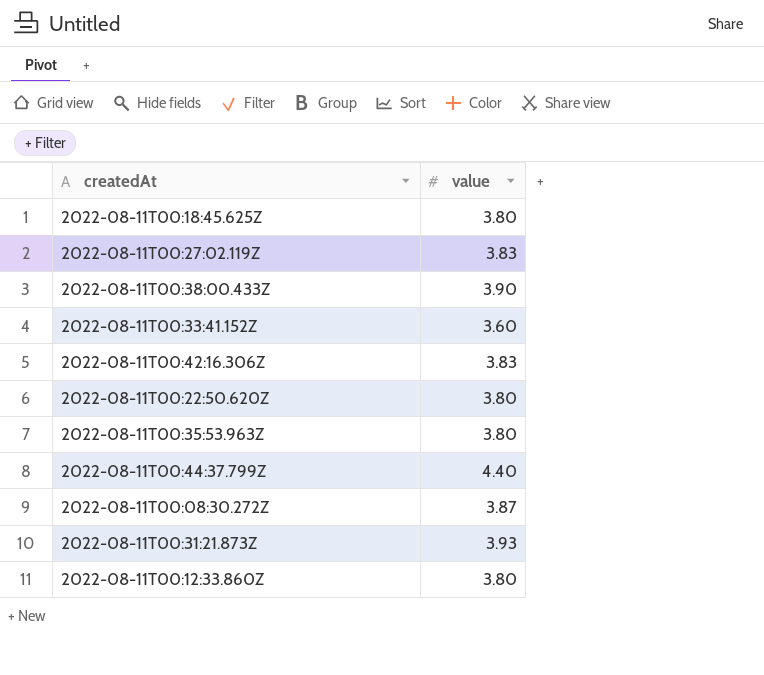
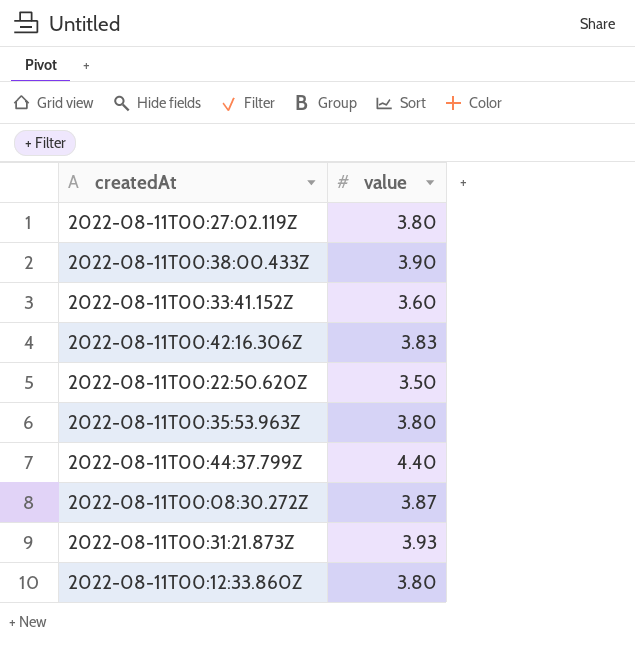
row 2022-08-11T00:18:45.625Z: 3.80 -> none
2022-08-11T00:27:02.119Z | value: 3.83 -> 3.80
2022-08-11T00:22:50.620Z | value: 3.80 -> 3.50

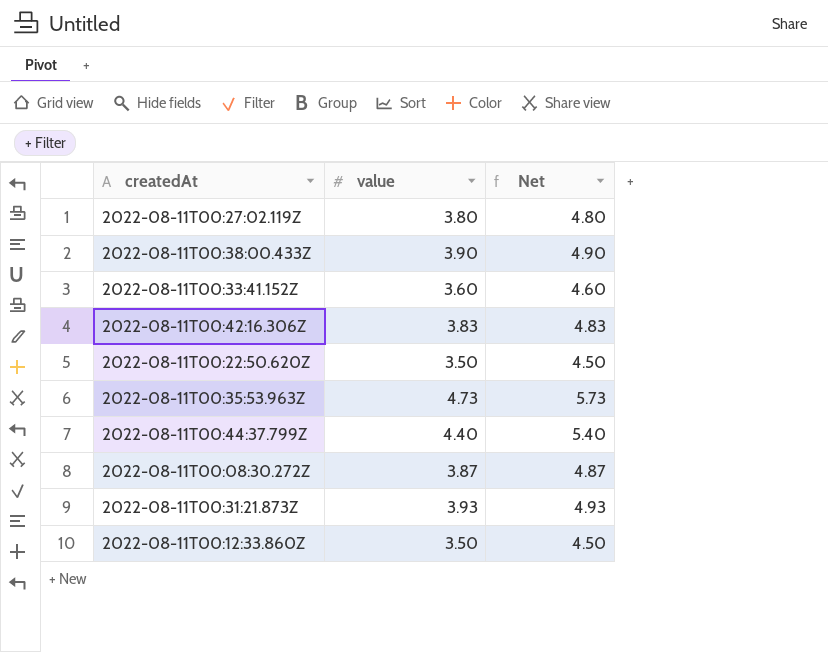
column Net | formula: none -> [value] + 1
2022-08-11T00:35:53.963Z | value: 3.80 -> 4.73
2022-08-11T00:12:33.860Z | value: 3.80 -> 3.50

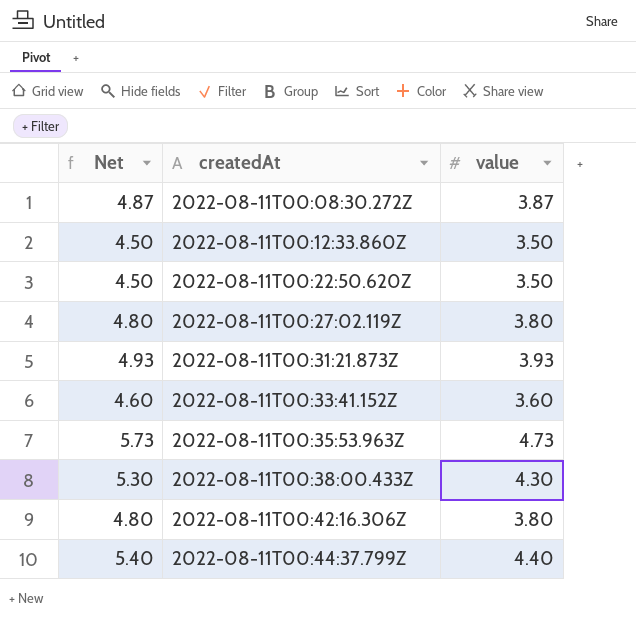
row order: none -> createdAt ascending
column Net | position: 3 -> 1
2022-08-11T00:38:00.433Z | Net: 4.90 -> 5.30
2022-08-11T00:38:00.433Z | value: 3.90 -> 4.30
2022-08-11T00:42:16.306Z | Net: 4.83 -> 4.80
2022-08-11T00:42:16.306Z | value: 3.83 -> 3.80

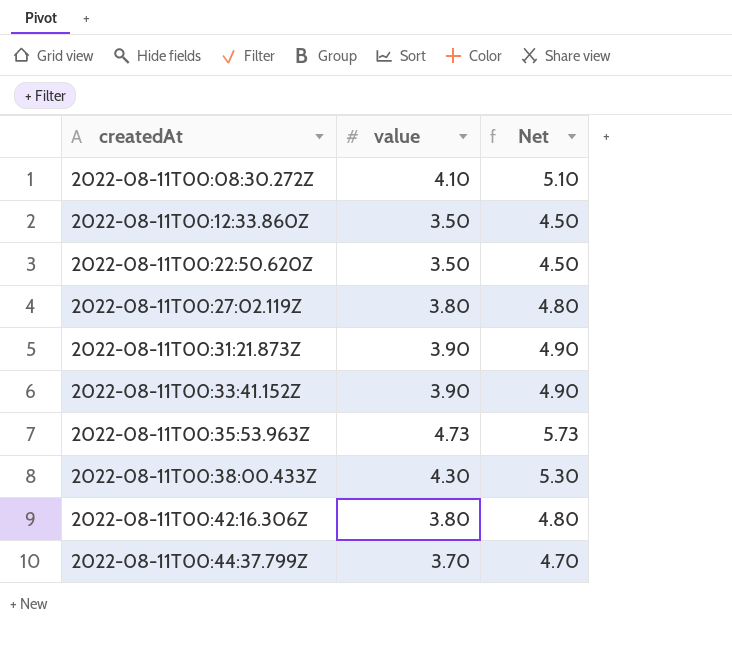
column Net | position: 1 -> 3
2022-08-11T00:08:30.272Z | value: 3.87 -> 4.10
2022-08-11T00:08:30.272Z | Net: 4.87 -> 5.10
2022-08-11T00:31:21.873Z | value: 3.93 -> 3.90
2022-08-11T00:31:21.873Z | Net: 4.93 -> 4.90
2022-08-11T00:33:41.152Z | value: 3.60 -> 3.90
2022-08-11T00:33:41.152Z | Net: 4.60 -> 4.90
2022-08-11T00:44:37.799Z | value: 4.40 -> 3.70
2022-08-11T00:44:37.799Z | Net: 5.40 -> 4.70

